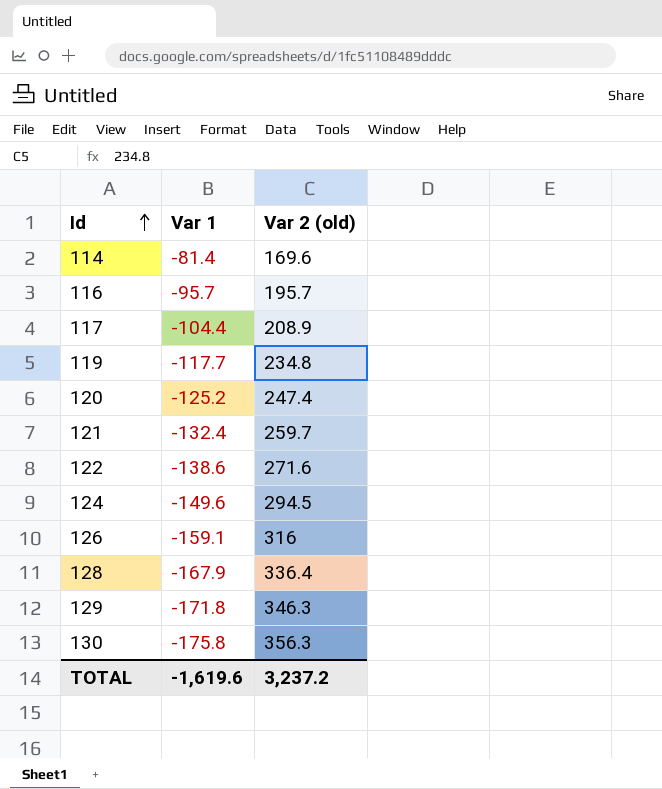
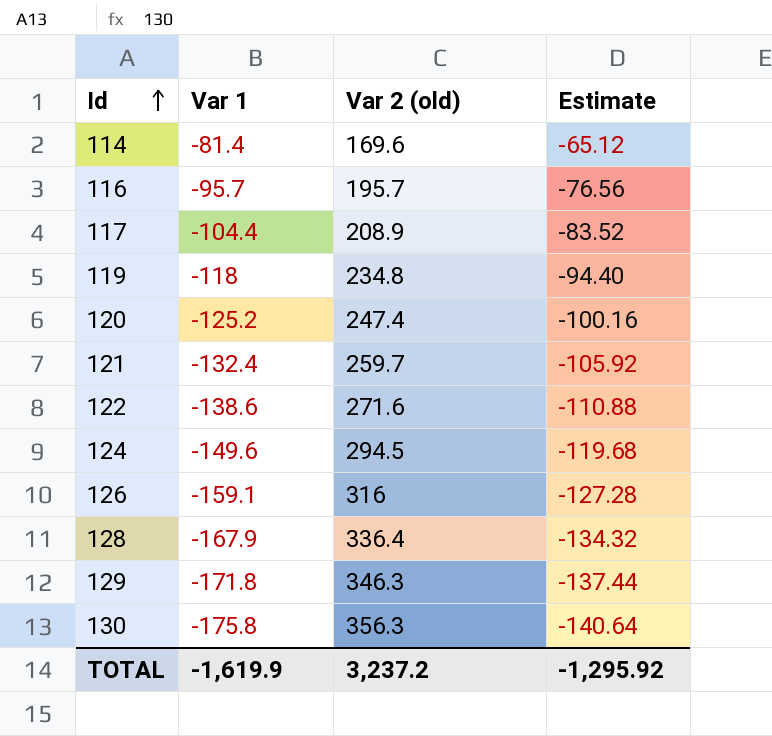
column Estimate | formula: none -> [Var 1] * 0.8
119 | Var 1: -117.7 -> -118
TOTAL | Var 1: -1,619.6 -> -1,619.9

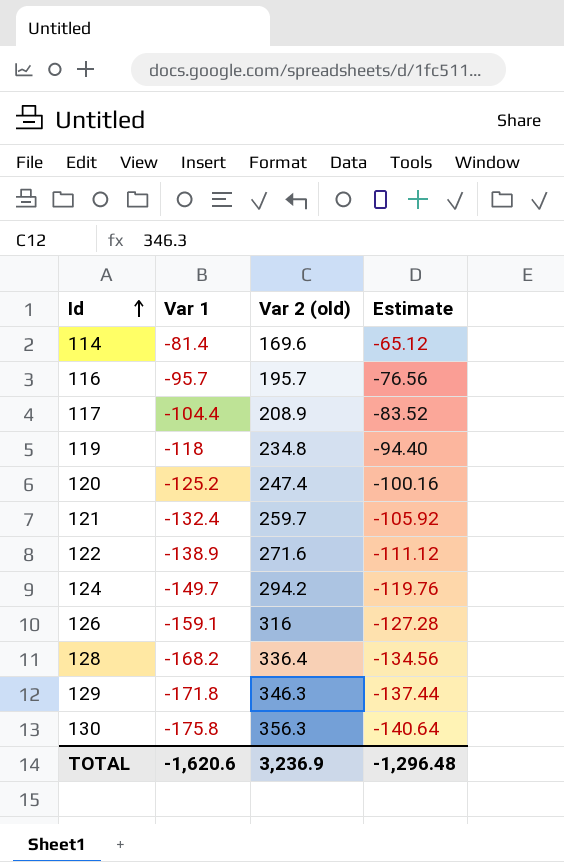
122 | Var 1: -138.6 -> -138.9
122 | Estimate: -110.88 -> -111.12
124 | Var 1: -149.6 -> -149.7
124 | Var 2 (old): 294.5 -> 294.2
124 | Estimate: -119.68 -> -119.76
128 | Var 1: -167.9 -> -168.2
128 | Estimate: -134.32 -> -134.56
TOTAL | Var 1: -1,619.9 -> -1,620.6
TOTAL | Var 2 (old): 3,237.2 -> 3,236.9
TOTAL | Estimate: -1,295.92 -> -1,296.48

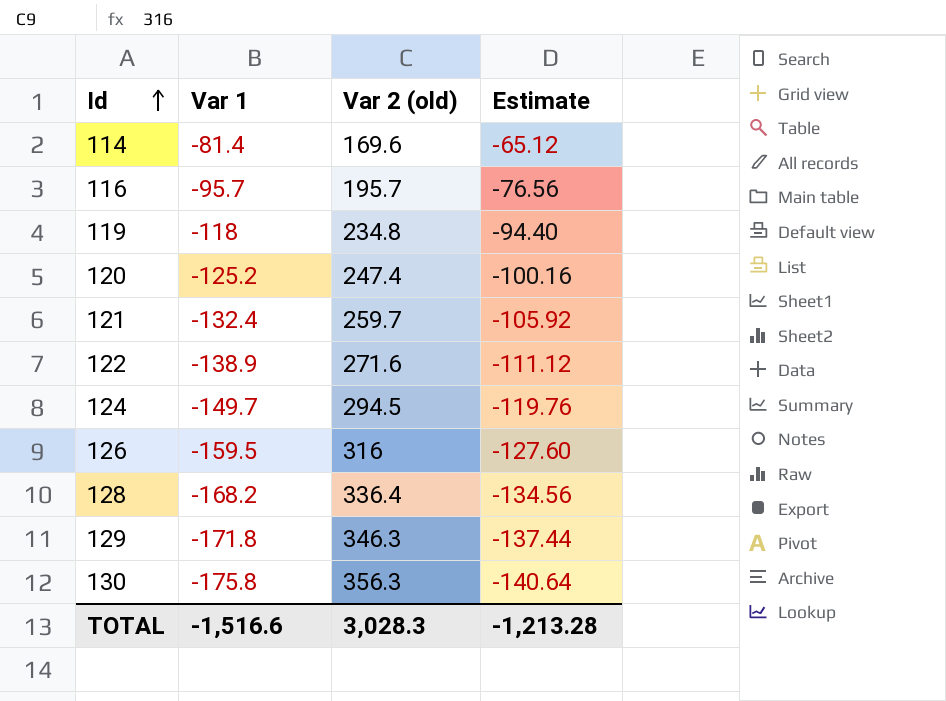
row 117: -104.4 | 208.9 | -83.52 -> none
124 | Var 2 (old): 294.2 -> 294.5
126 | Var 1: -159.1 -> -159.5
126 | Estimate: -127.28 -> -127.60
TOTAL | Var 1: -1,620.6 -> -1,516.6
TOTAL | Var 2 (old): 3,236.9 -> 3,028.3
TOTAL | Estimate: -1,296.48 -> -1,213.28

